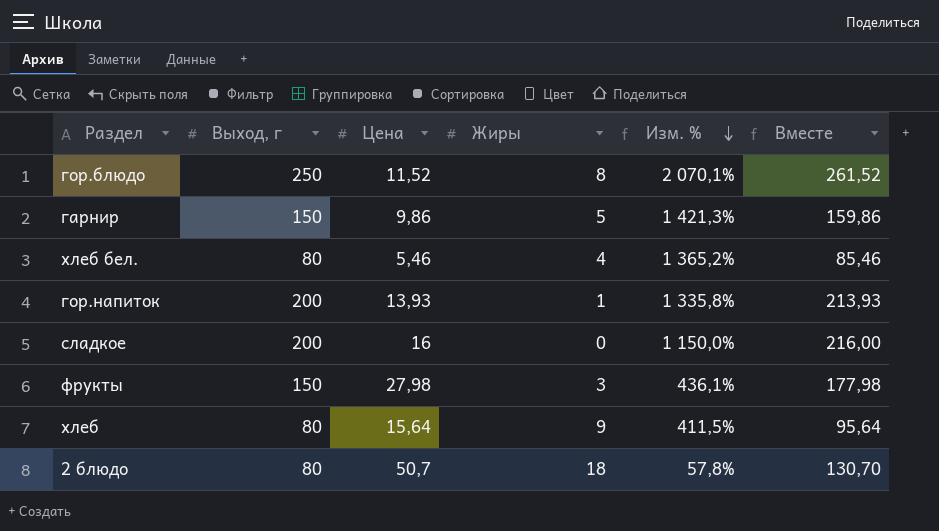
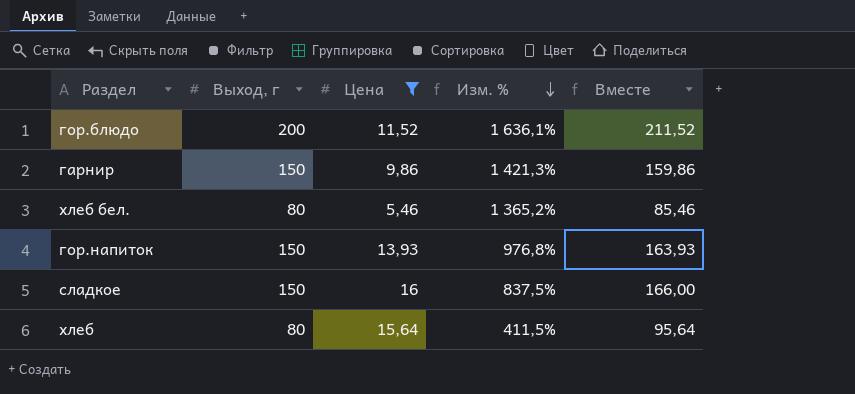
filter: none -> Цена <= 16
column Жиры | position: 4 -> none
гор.блюдо | Выход, г: 250 -> 200
гор.блюдо | Изм. %: 2 070,1% -> 1 636,1%
гор.блюдо | Вместе: 261,52 -> 211,52
гор.напиток | Выход, г: 200 -> 150
гор.напиток | Изм. %: 1 335,8% -> 976,8%
гор.напиток | Вместе: 213,93 -> 163,93
сладкое | Выход, г: 200 -> 150
сладкое | Изм. %: 1 150,0% -> 837,5%
сладкое | Вместе: 216,00 -> 166,00

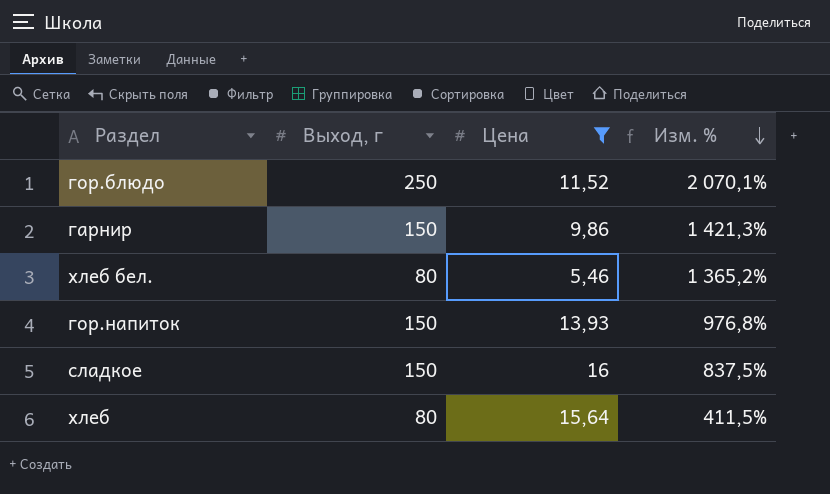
column Вместе | formula: [Выход, г] + [Цена] -> none
гор.блюдо | Выход, г: 200 -> 250
гор.блюдо | Изм. %: 1 636,1% -> 2 070,1%

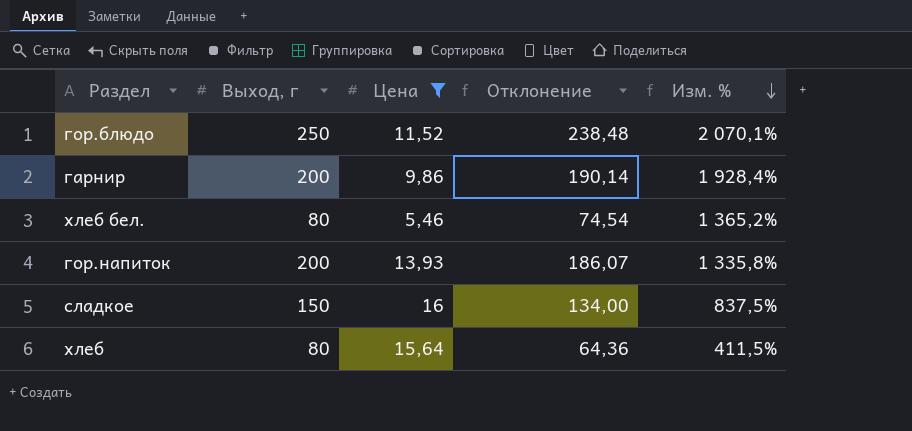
column Отклонение | formula: none -> [Выход, г] - [Цена]
гарнир | Выход, г: 150 -> 200
гарнир | Изм. %: 1 421,3% -> 1 928,4%
гор.напиток | Выход, г: 150 -> 200
гор.напиток | Изм. %: 976,8% -> 1 335,8%

